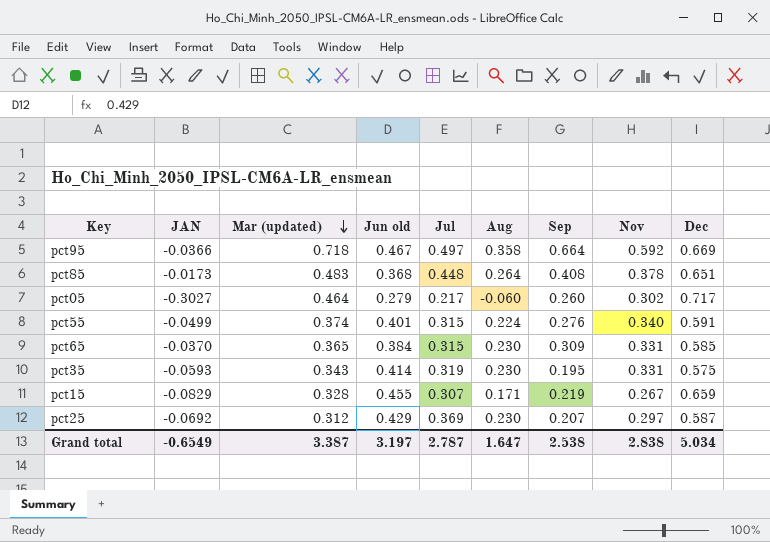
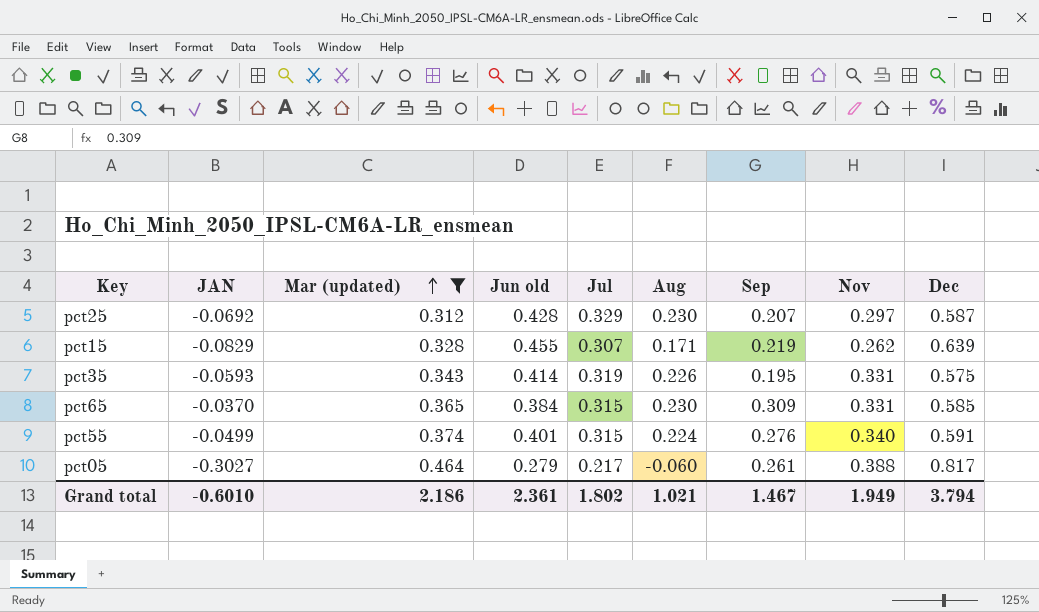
filter: none -> Mar (updated) <= 0.464
row order: Mar (updated) descending -> Mar (updated) ascending
pct25 | Jun old: 0.429 -> 0.428
pct25 | Jul: 0.369 -> 0.329
pct15 | Nov: 0.267 -> 0.262
pct15 | Dec: 0.659 -> 0.639
pct35 | Aug: 0.230 -> 0.226
pct05 | Sep: 0.260 -> 0.261
pct05 | Nov: 0.302 -> 0.388
pct05 | Dec: 0.717 -> 0.817
Grand total | JAN: -0.6549 -> -0.6010
Grand total | Mar (updated): 3.387 -> 2.186
Grand total | Jun old: 3.197 -> 2.361
Grand total | Jul: 2.787 -> 1.802
Grand total | Aug: 1.647 -> 1.021
Grand total | Sep: 2.538 -> 1.467
Grand total | Nov: 2.838 -> 1.949
Grand total | Dec: 5.034 -> 3.794

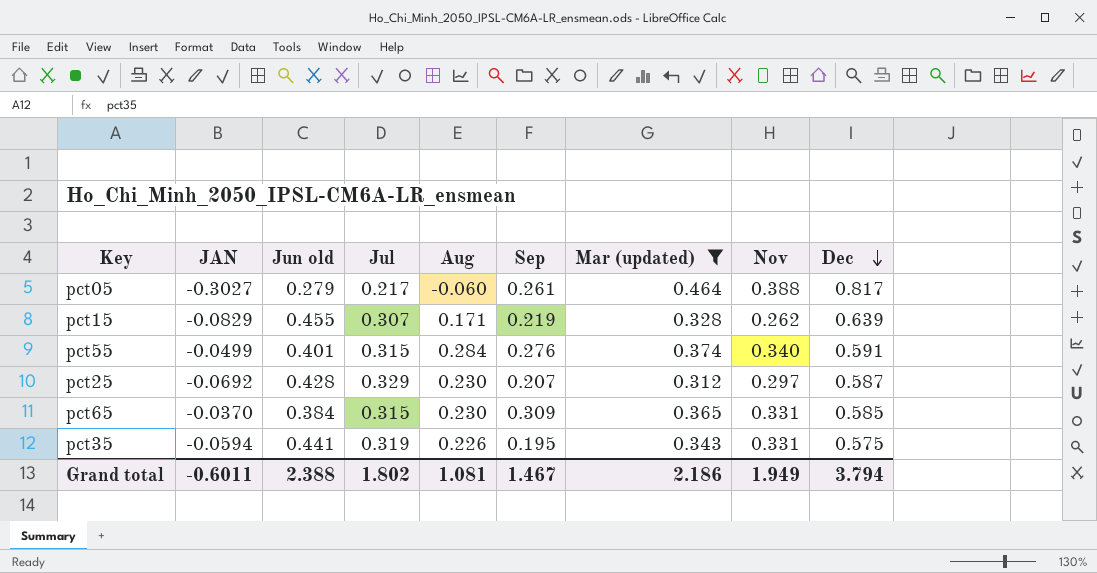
row order: Mar (updated) ascending -> Dec descending
column Mar (updated) | position: 3 -> 7
pct55 | Aug: 0.224 -> 0.284
pct35 | JAN: -0.0593 -> -0.0594
pct35 | Jun old: 0.414 -> 0.441
Grand total | JAN: -0.6010 -> -0.6011
Grand total | Jun old: 2.361 -> 2.388
Grand total | Aug: 1.021 -> 1.081

